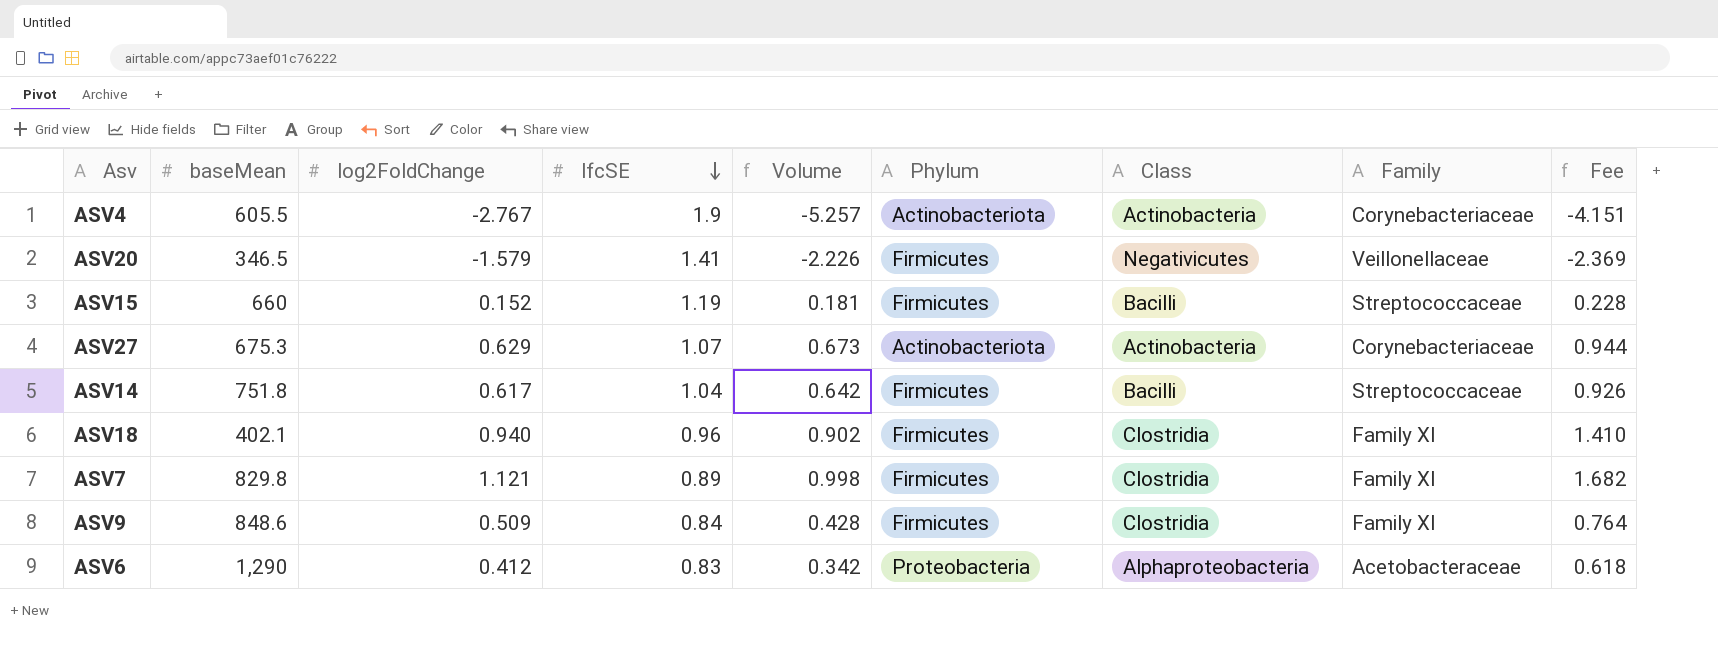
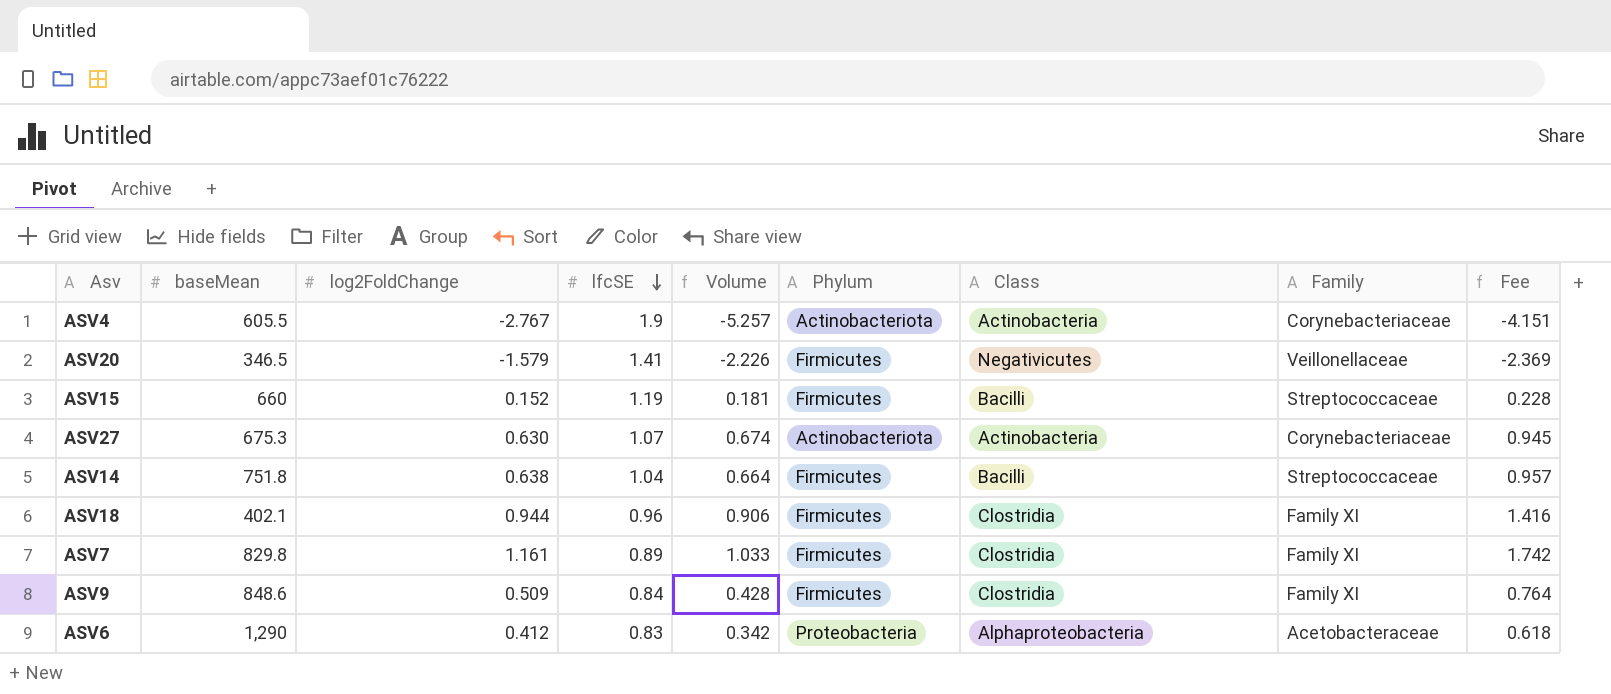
ASV27 | log2FoldChange: 0.629 -> 0.630
ASV27 | Volume: 0.673 -> 0.674
ASV27 | Fee: 0.944 -> 0.945
ASV14 | log2FoldChange: 0.617 -> 0.638
ASV14 | Volume: 0.642 -> 0.664
ASV14 | Fee: 0.926 -> 0.957
ASV18 | log2FoldChange: 0.940 -> 0.944
ASV18 | Volume: 0.902 -> 0.906
ASV18 | Fee: 1.410 -> 1.416
ASV7 | log2FoldChange: 1.121 -> 1.161
ASV7 | Volume: 0.998 -> 1.033
ASV7 | Fee: 1.682 -> 1.742

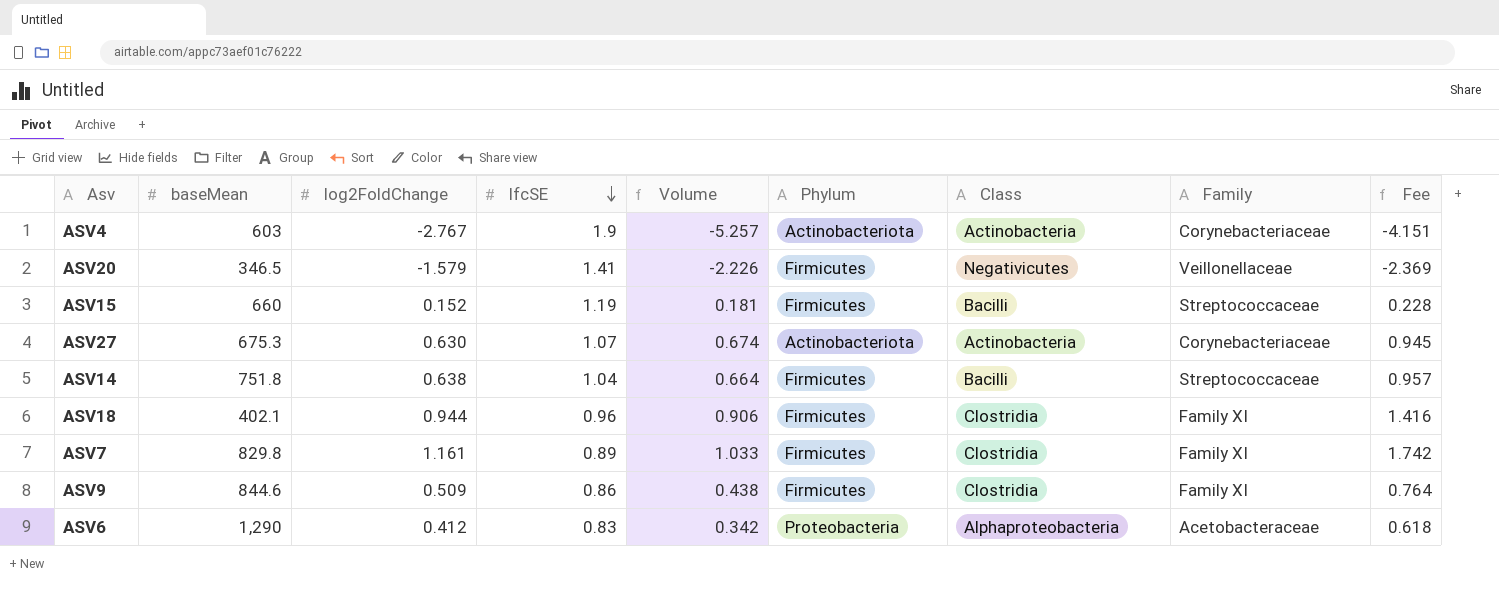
ASV4 | baseMean: 605.5 -> 603
ASV9 | baseMean: 848.6 -> 844.6
ASV9 | lfcSE: 0.84 -> 0.86
ASV9 | Volume: 0.428 -> 0.438

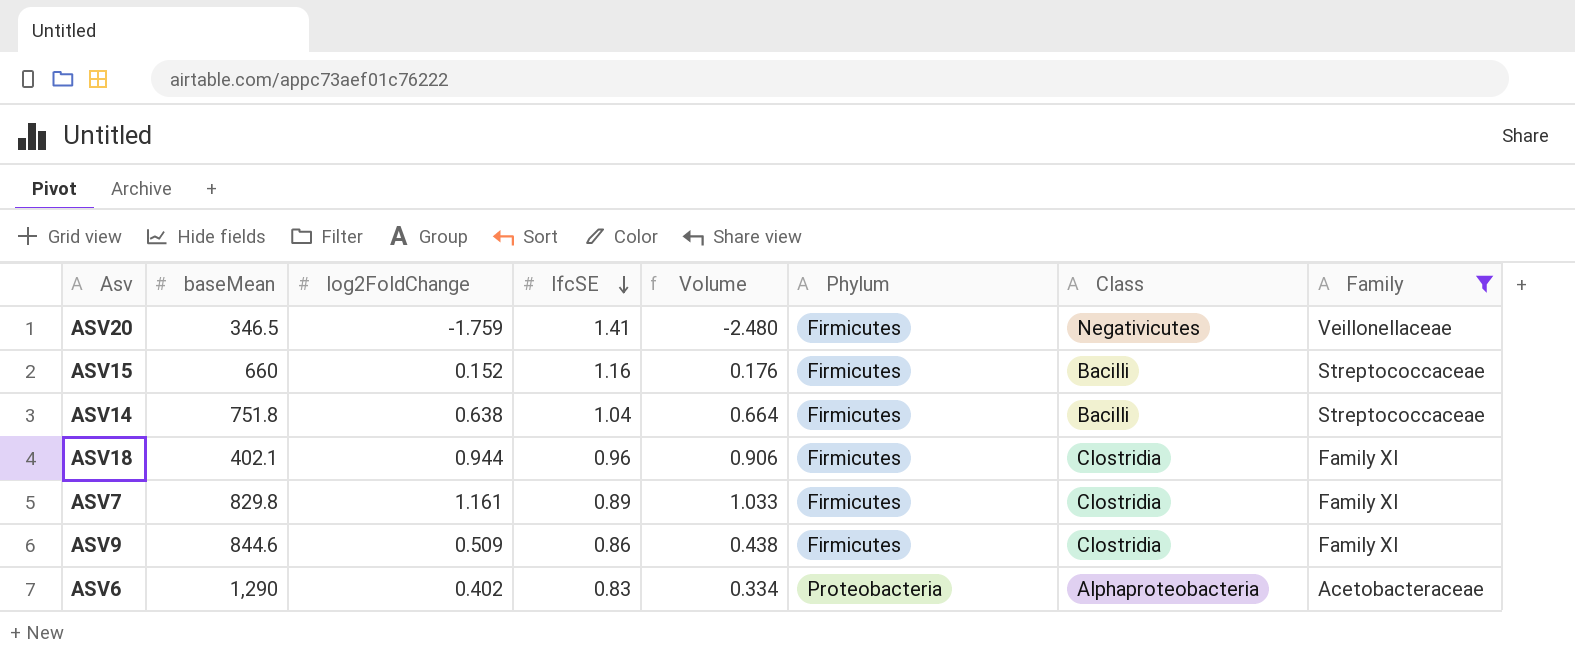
filter: none -> Family != Corynebacteriaceae
column Fee | formula: [log2FoldChange] * 1.5 -> none
ASV20 | log2FoldChange: -1.579 -> -1.759
ASV20 | Volume: -2.226 -> -2.480
ASV15 | lfcSE: 1.19 -> 1.16
ASV15 | Volume: 0.181 -> 0.176
ASV6 | log2FoldChange: 0.412 -> 0.402
ASV6 | Volume: 0.342 -> 0.334

